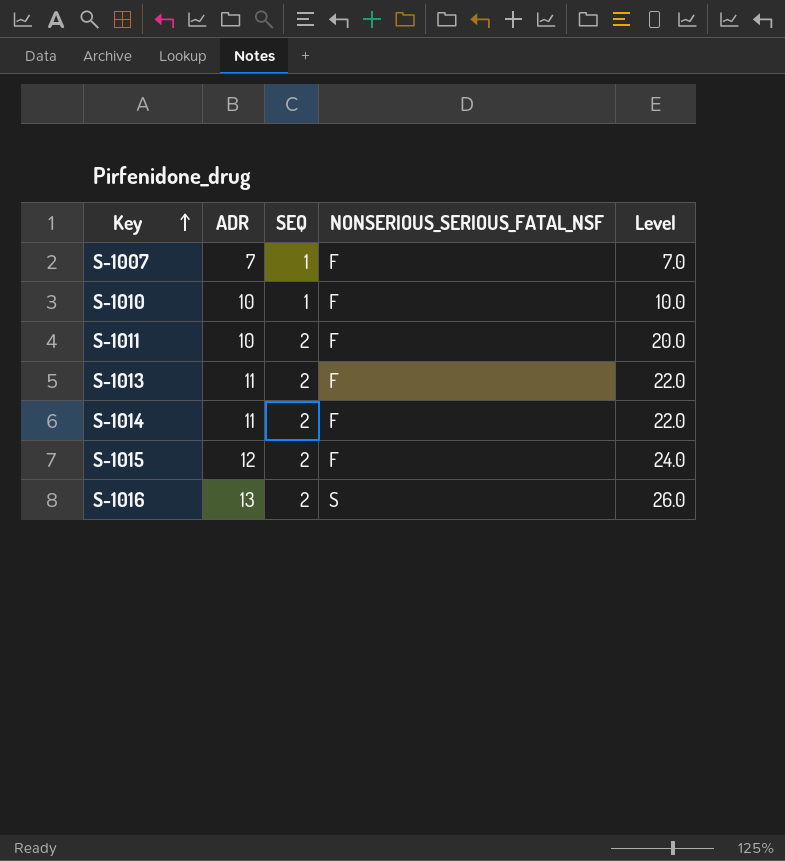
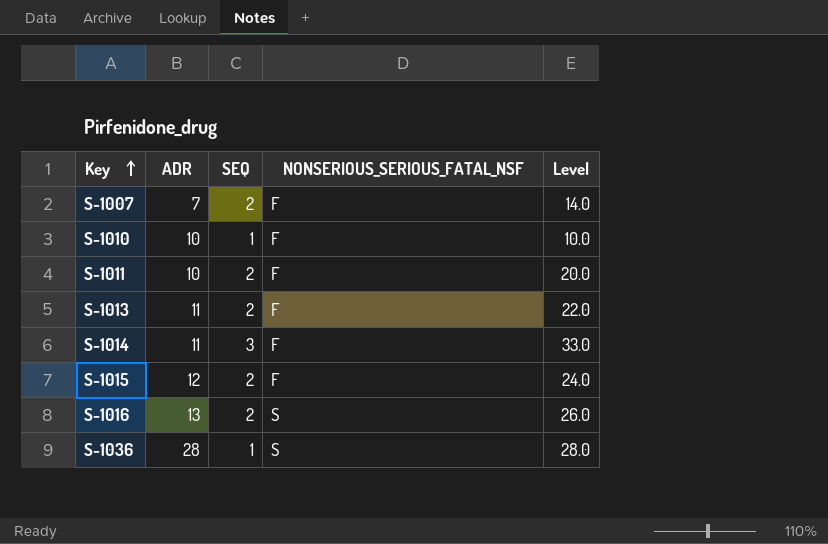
S-1007 | SEQ: 1 -> 2
S-1007 | Level: 7.0 -> 14.0
S-1014 | SEQ: 2 -> 3
S-1014 | Level: 22.0 -> 33.0
row S-1036: none -> 28 | 1 | S | 28.0

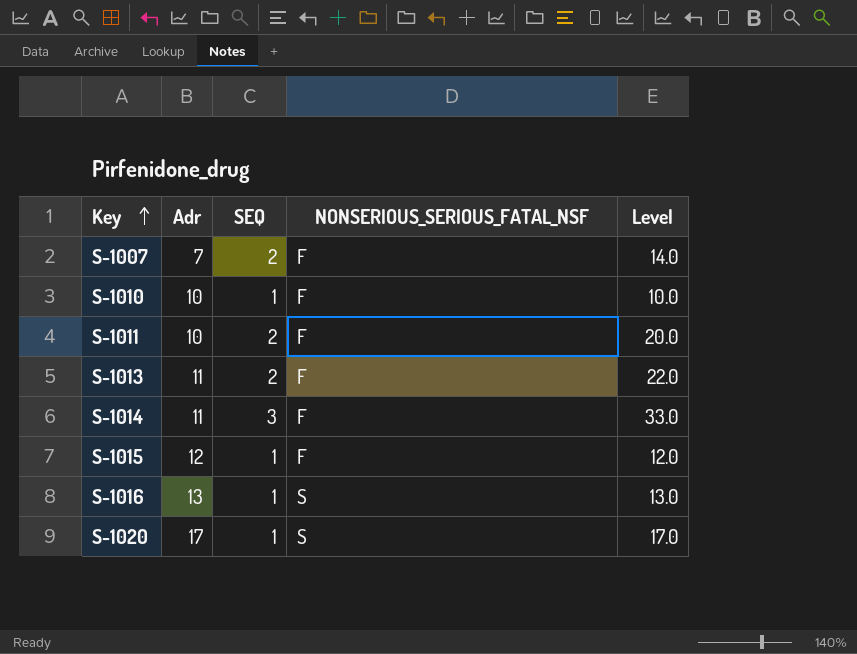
column name: ADR -> Adr
row S-1036: 28 | 1 | S | 28.0 -> none
S-1015 | SEQ: 2 -> 1
S-1015 | Level: 24.0 -> 12.0
S-1016 | SEQ: 2 -> 1
S-1016 | Level: 26.0 -> 13.0
row S-1020: none -> 17 | 1 | S | 17.0

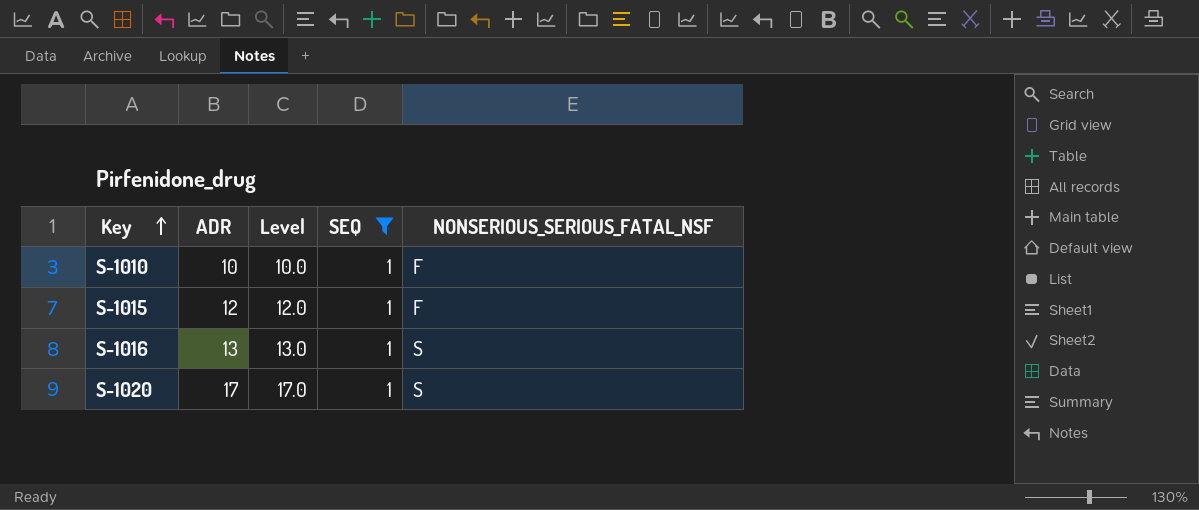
filter: none -> SEQ = 1
column name: Adr -> ADR
column Level | position: 5 -> 3

